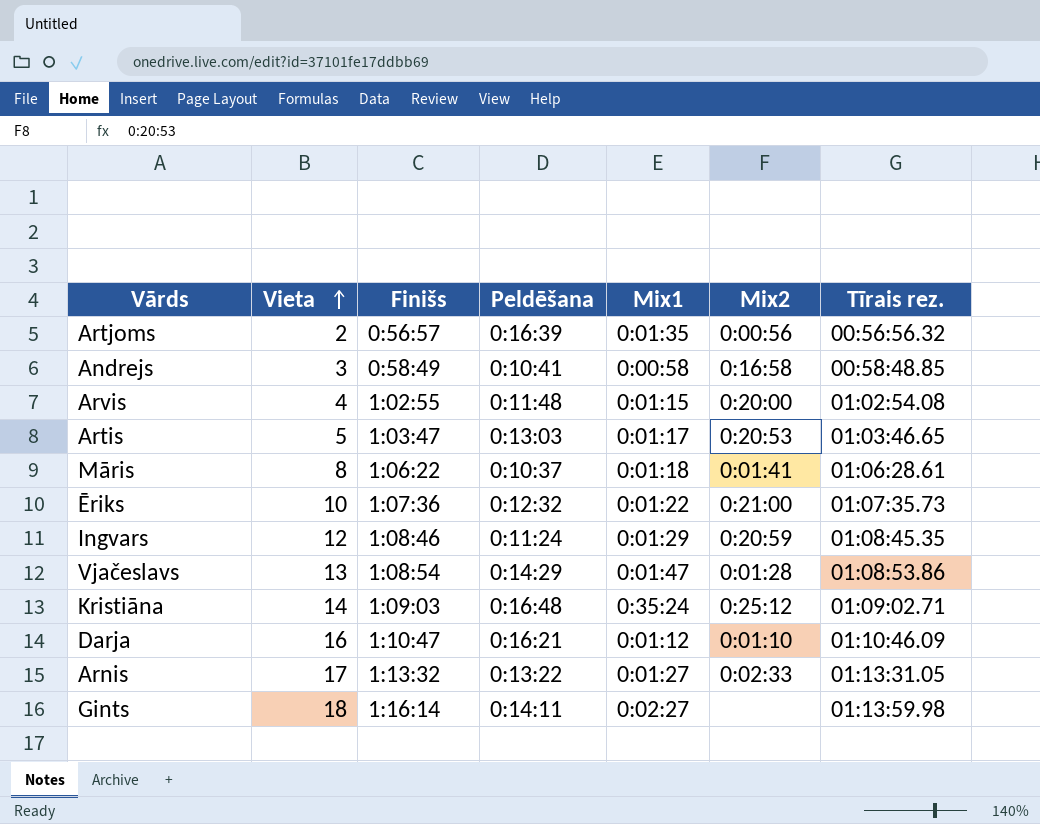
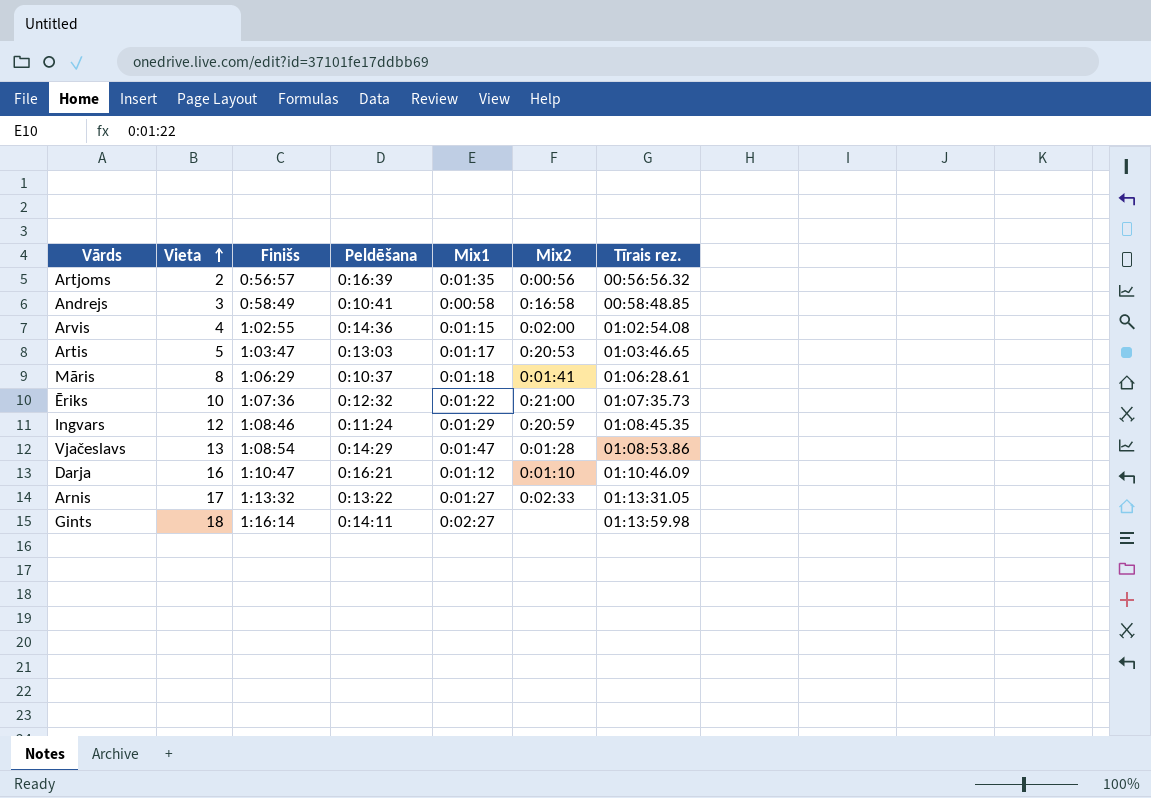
row Kristiāna: 14 | 1:09:03 | 0:16:48 | 0:35:24 | 0:25:12 | 01:09:02.71 -> none
Arvis | Peldēšana: 0:11:48 -> 0:14:36
Arvis | Mix2: 0:20:00 -> 0:02:00
Māris | Finišs: 1:06:22 -> 1:06:29

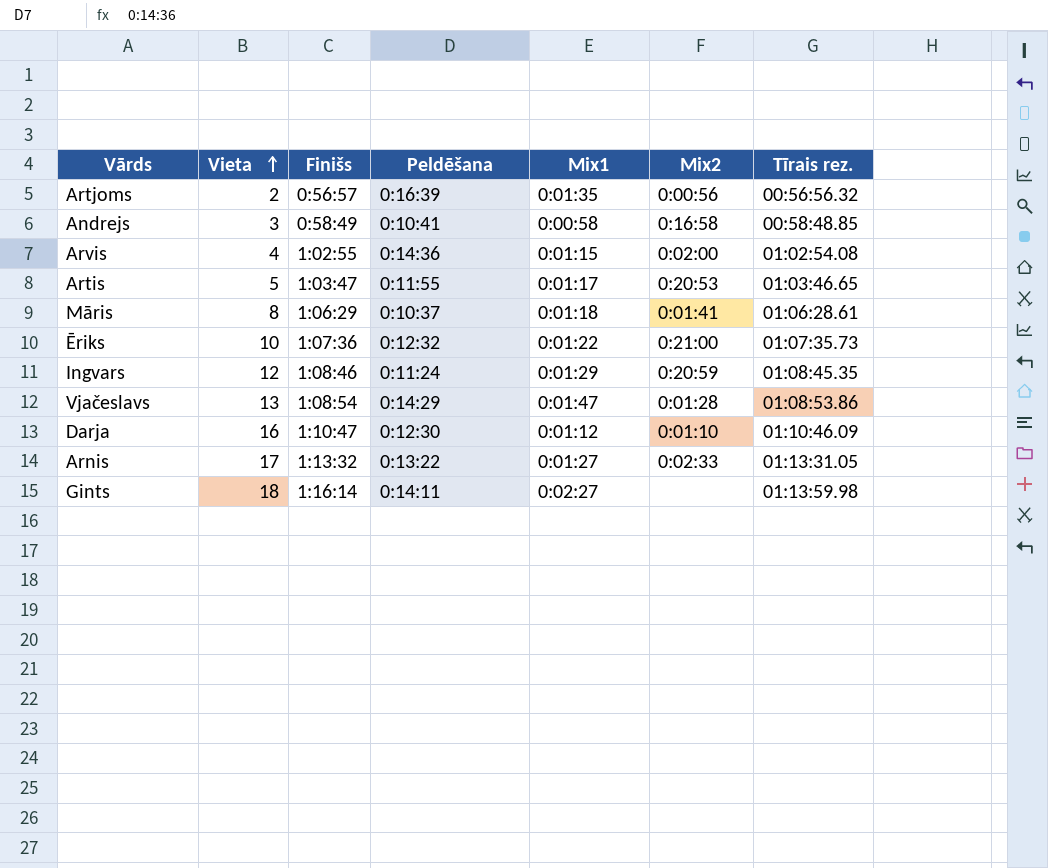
Artis | Peldēšana: 0:13:03 -> 0:11:55
Darja | Peldēšana: 0:16:21 -> 0:12:30

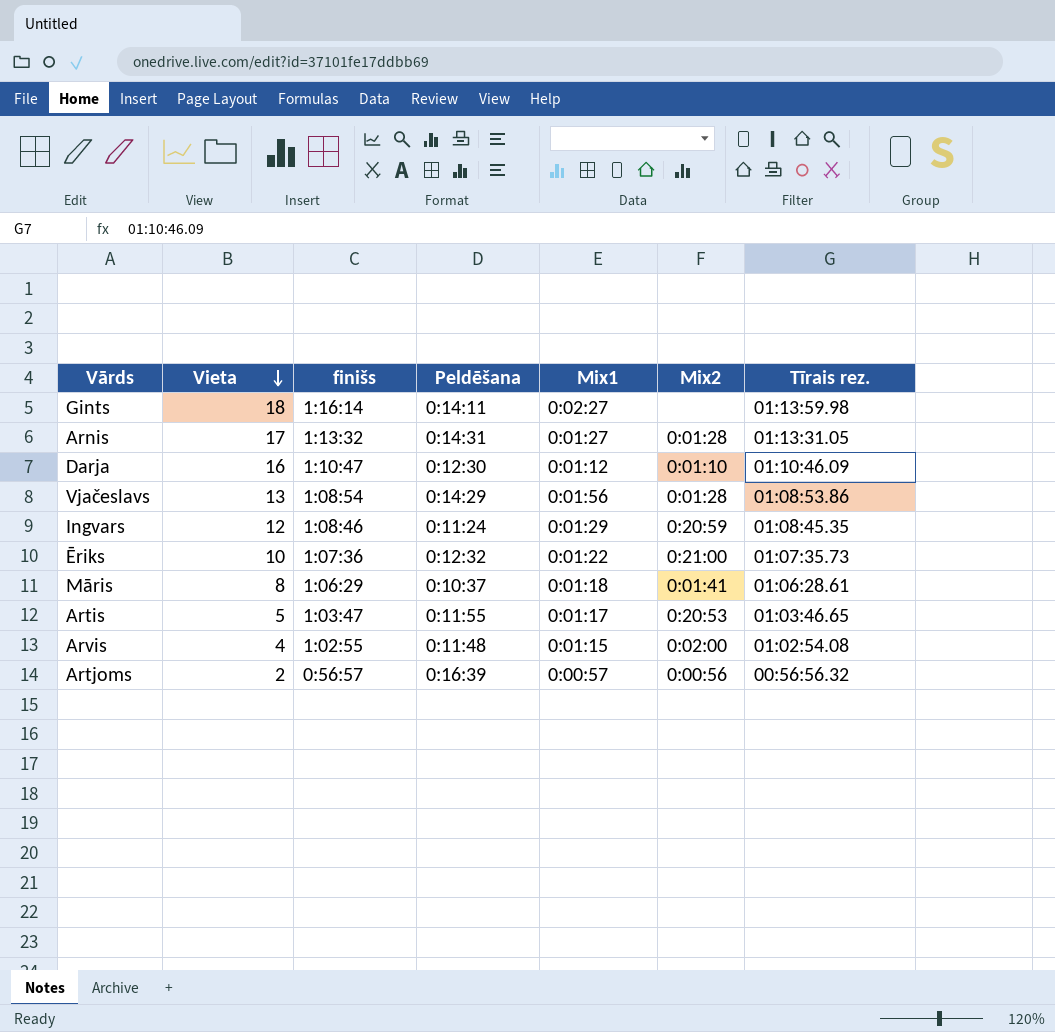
row order: Vieta ascending -> Vieta descending
column name: Finišs -> finišs
row Andrejs: 3 | 0:58:49 | 0:10:41 | 0:00:58 | 0:16:58 | 00:58:48.85 -> none
Arnis | Peldēšana: 0:13:22 -> 0:14:31
Arnis | Mix2: 0:02:33 -> 0:01:28
Vjačeslavs | Mix1: 0:01:47 -> 0:01:56
Arvis | Peldēšana: 0:14:36 -> 0:11:48
Artjoms | Mix1: 0:01:35 -> 0:00:57

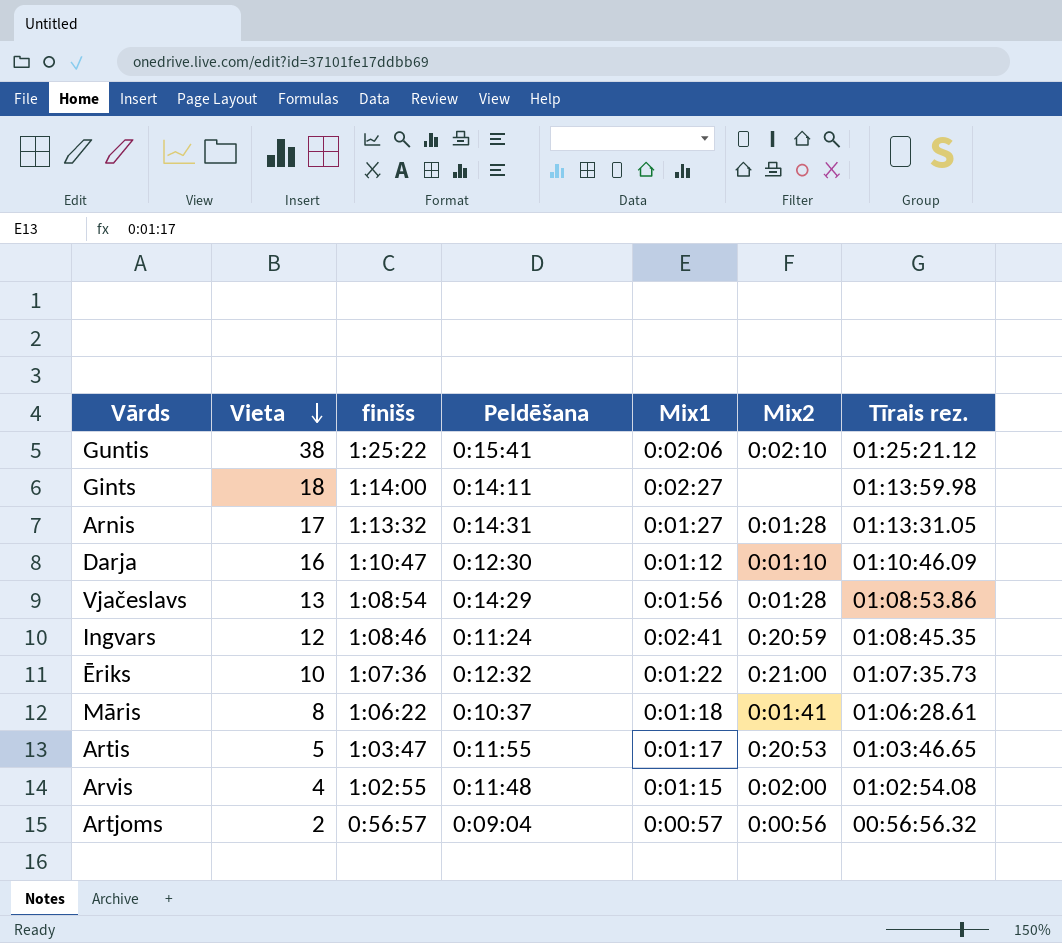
row Guntis: none -> 38 | 1:25:22 | 0:15:41 | 0:02:06 | 0:02:10 | 01:25:21.12
Gints | finišs: 1:16:14 -> 1:14:00
Ingvars | Mix1: 0:01:29 -> 0:02:41
Māris | finišs: 1:06:29 -> 1:06:22
Artjoms | Peldēšana: 0:16:39 -> 0:09:04

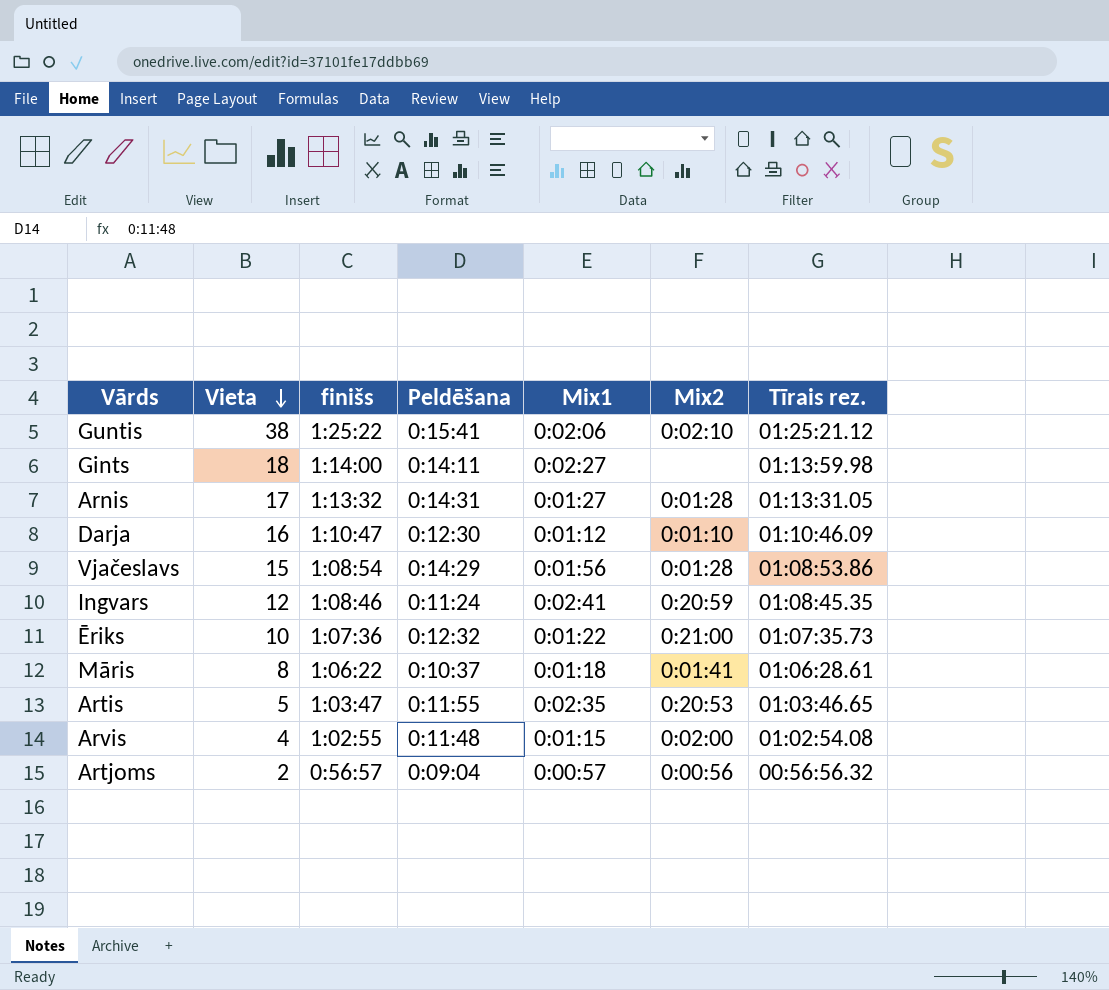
Vjačeslavs | Vieta: 13 -> 15
Artis | Mix1: 0:01:17 -> 0:02:35

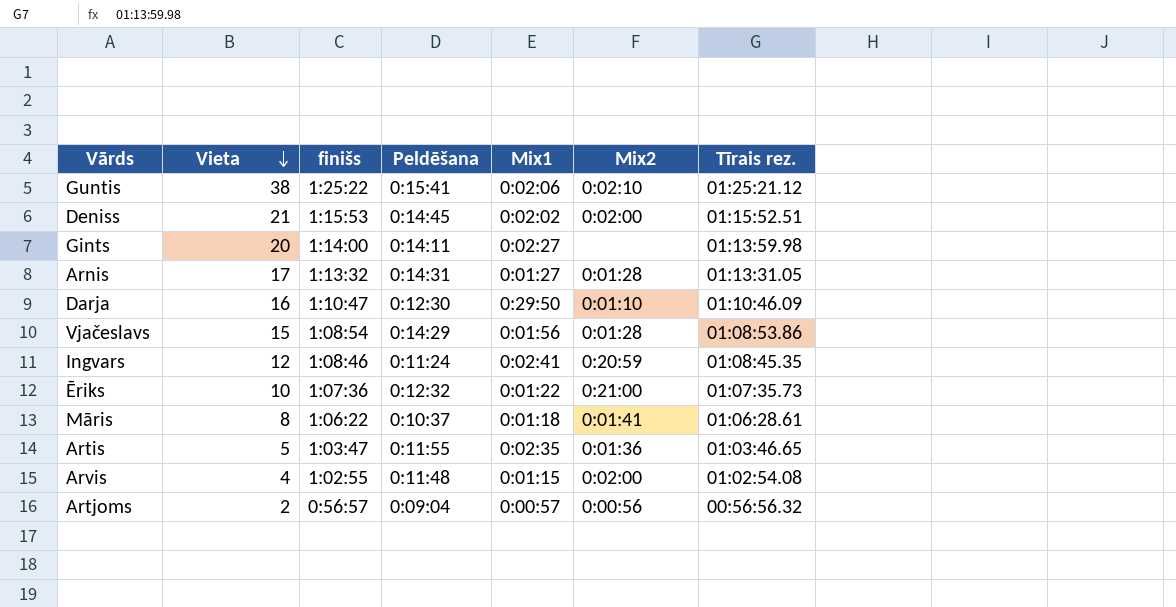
row Deniss: none -> 21 | 1:15:53 | 0:14:45 | 0:02:02 | 0:02:00 | 01:15:52.51
Gints | Vieta: 18 -> 20
Darja | Mix1: 0:01:12 -> 0:29:50
Artis | Mix2: 0:20:53 -> 0:01:36

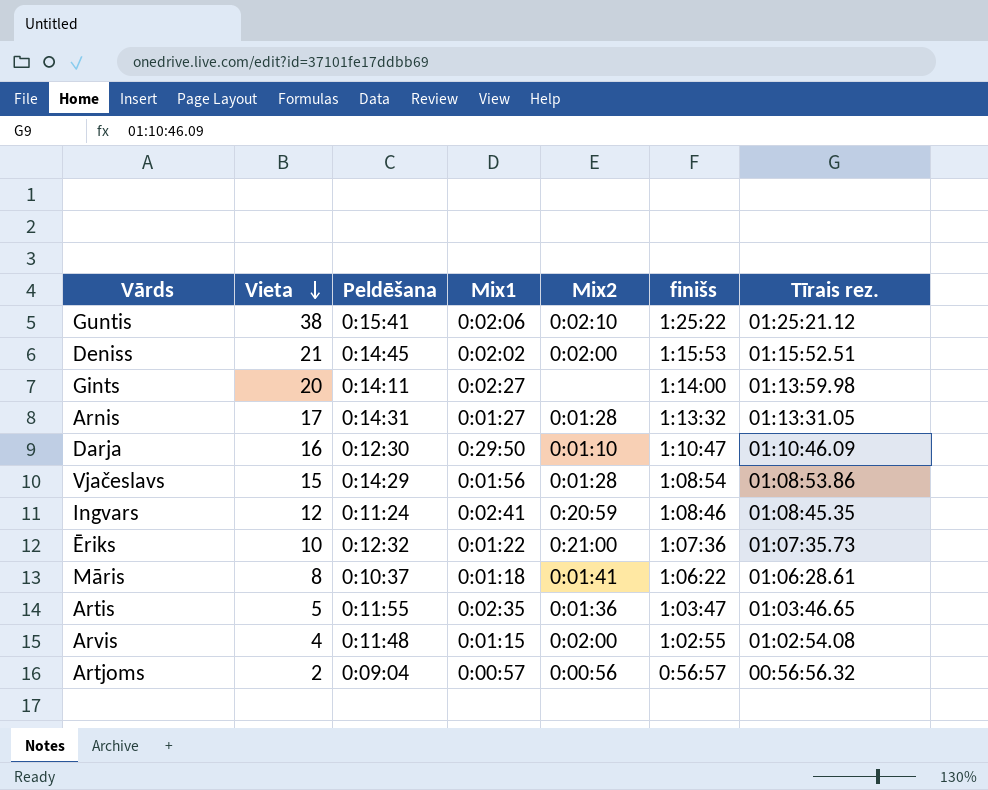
column finišs | position: 3 -> 6

